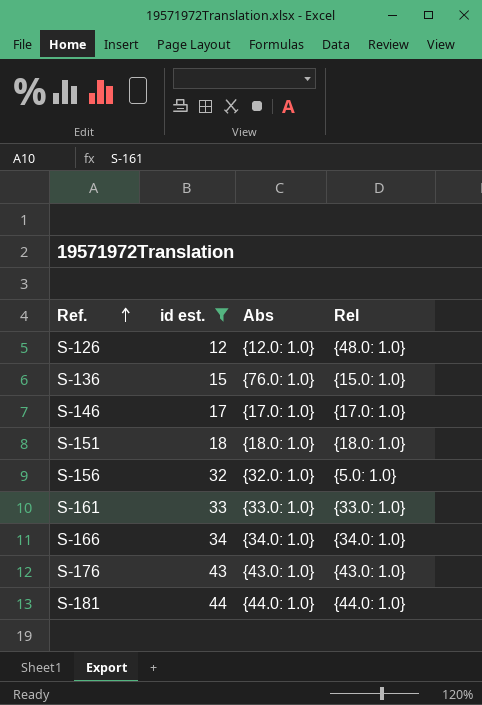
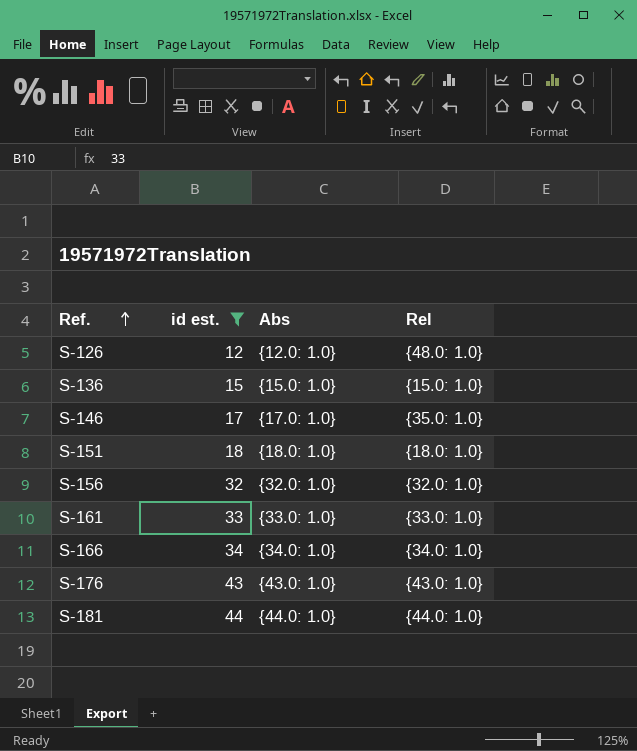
S-136 | Abs: {76.0: 1.0} -> {15.0: 1.0}
S-146 | Rel: {17.0: 1.0} -> {35.0: 1.0}
S-156 | Rel: {5.0: 1.0} -> {32.0: 1.0}

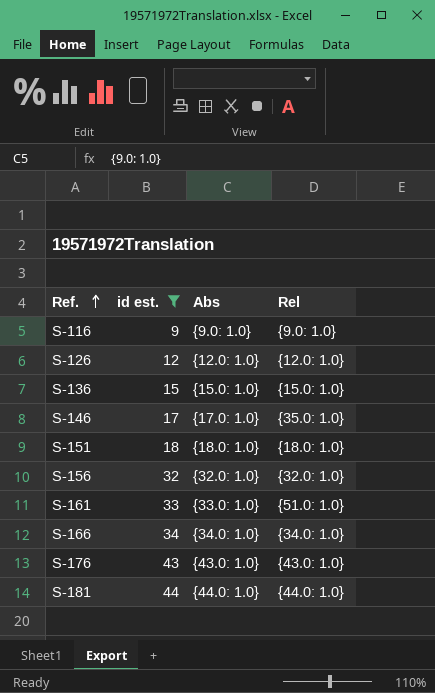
row S-116: none -> 9 | {9.0: 1.0} | {9.0: 1.0}
S-126 | Rel: {48.0: 1.0} -> {12.0: 1.0}
S-161 | Rel: {33.0: 1.0} -> {51.0: 1.0}

